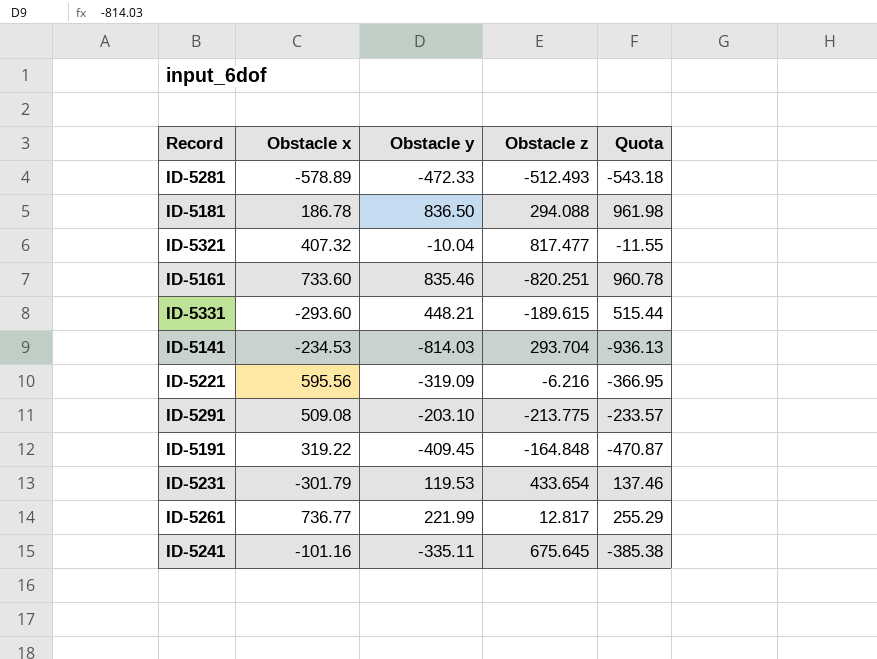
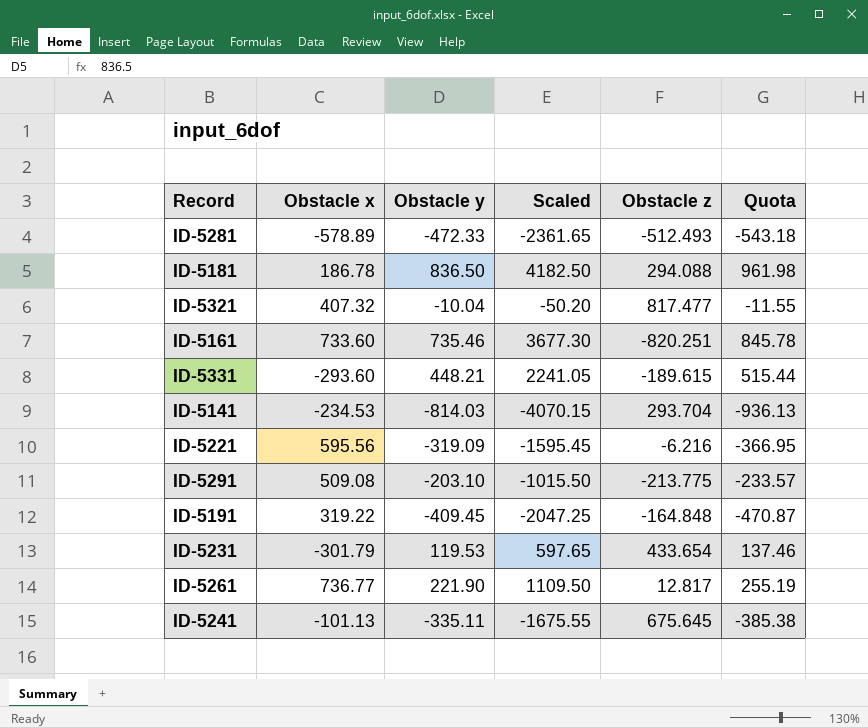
column Scaled | formula: none -> [Obstacle y] * 5
ID-5161 | Obstacle y: 835.46 -> 735.46
ID-5161 | Quota: 960.78 -> 845.78
ID-5261 | Obstacle y: 221.99 -> 221.90
ID-5261 | Quota: 255.29 -> 255.19
ID-5241 | Obstacle x: -101.16 -> -101.13

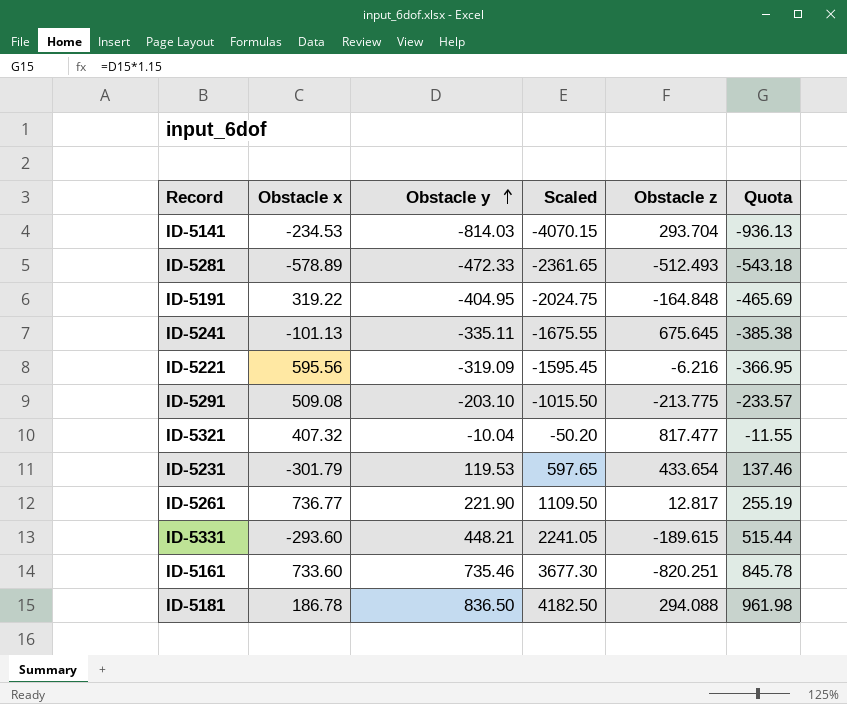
row order: none -> Obstacle y ascending
ID-5191 | Obstacle y: -409.45 -> -404.95
ID-5191 | Scaled: -2047.25 -> -2024.75
ID-5191 | Quota: -470.87 -> -465.69

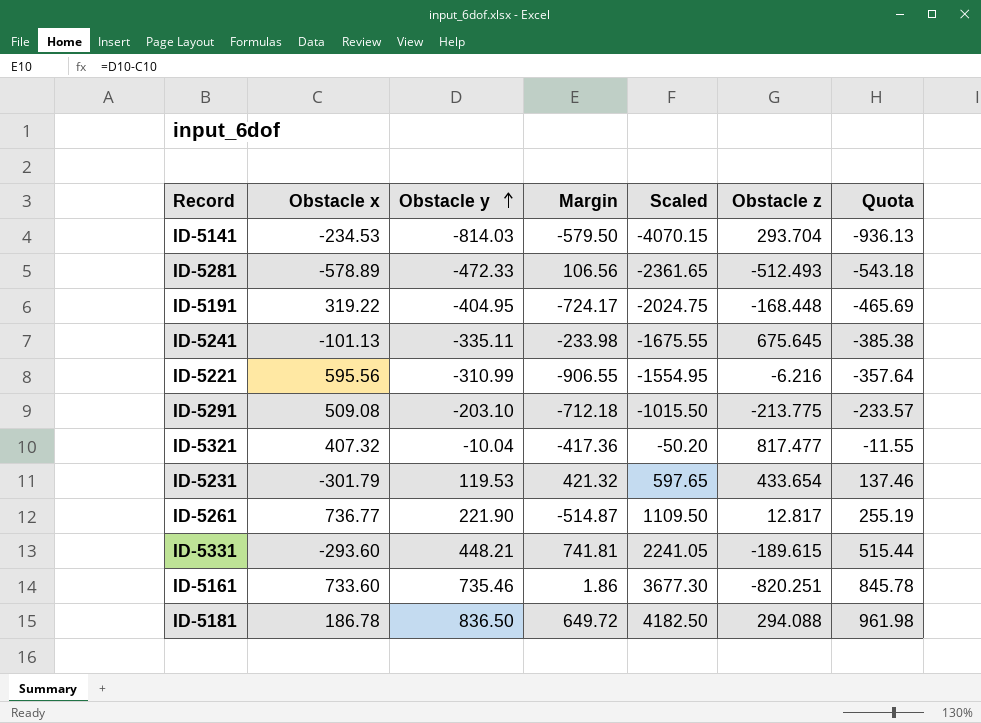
column Margin | formula: none -> [Obstacle y] - [Obstacle x]
ID-5191 | Obstacle z: -164.848 -> -168.448
ID-5221 | Obstacle y: -319.09 -> -310.99
ID-5221 | Scaled: -1595.45 -> -1554.95
ID-5221 | Quota: -366.95 -> -357.64

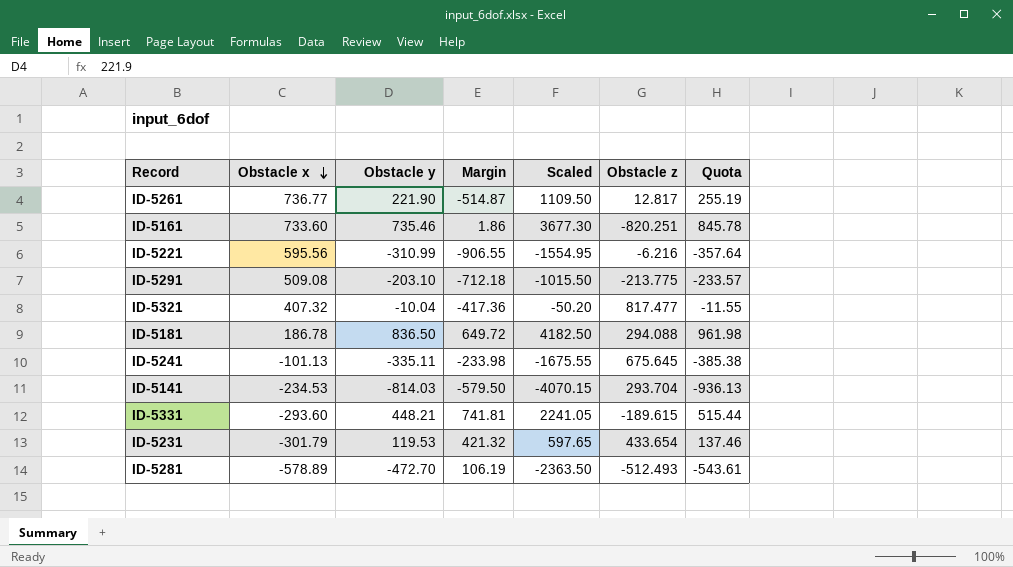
row order: Obstacle y ascending -> Obstacle x descending
row ID-5191: 319.22 | -404.95 | -724.17 | -2024.75 | -168.448 | -465.69 -> none
ID-5281 | Obstacle y: -472.33 -> -472.70
ID-5281 | Margin: 106.56 -> 106.19
ID-5281 | Scaled: -2361.65 -> -2363.50
ID-5281 | Quota: -543.18 -> -543.61

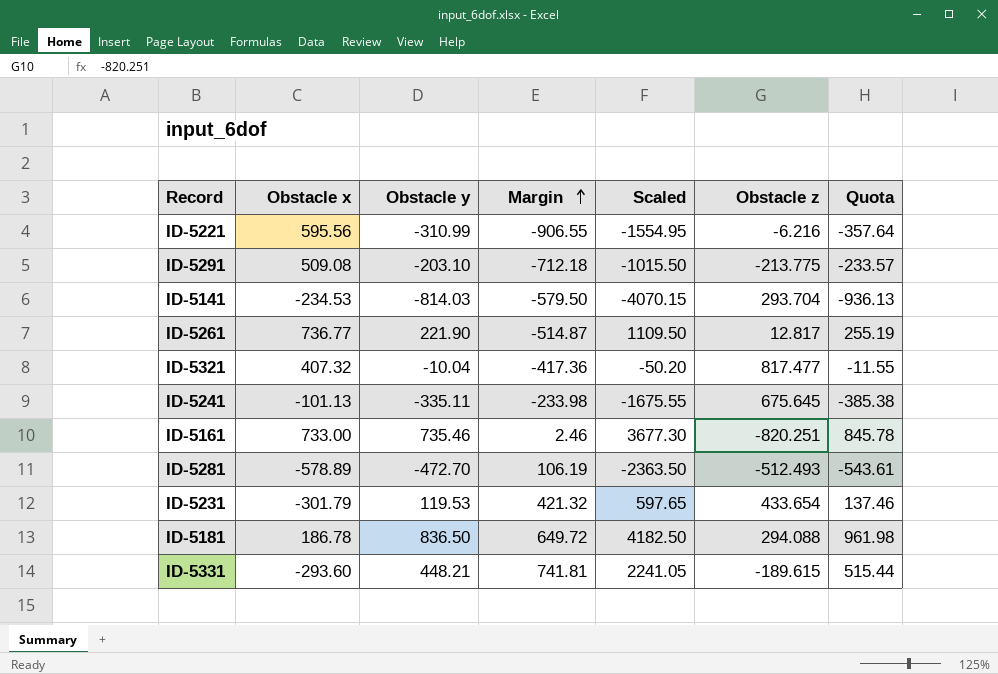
row order: Obstacle x descending -> Margin ascending
ID-5161 | Obstacle x: 733.60 -> 733.00
ID-5161 | Margin: 1.86 -> 2.46

